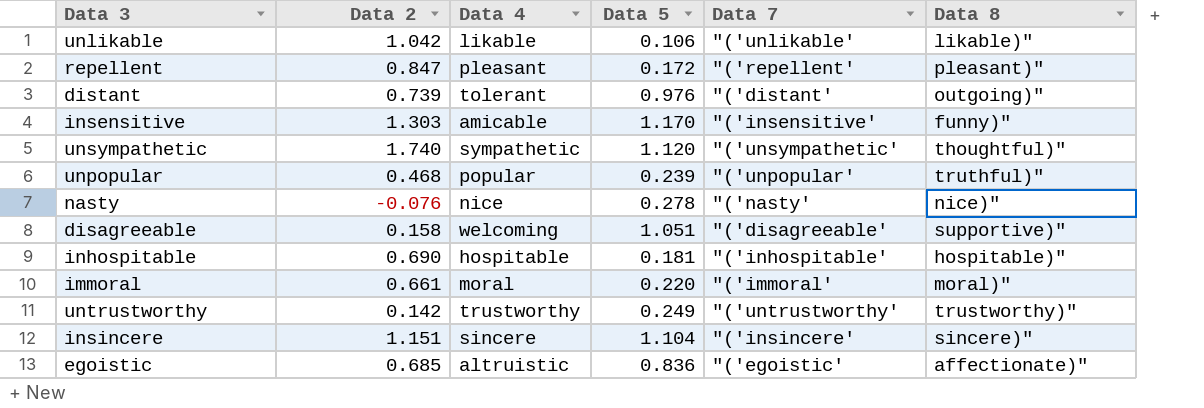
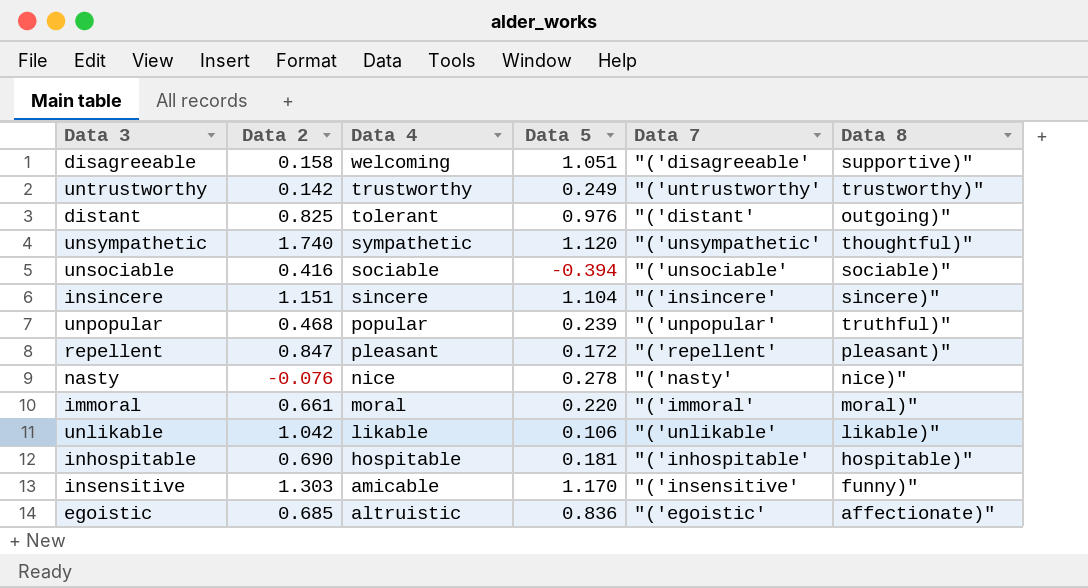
row order: none -> Data 4 descending
distant | Data 2: 0.739 -> 0.825
row unsociable: none -> 0.416 | sociable | -0.394 | "('unsociable' | sociable)"

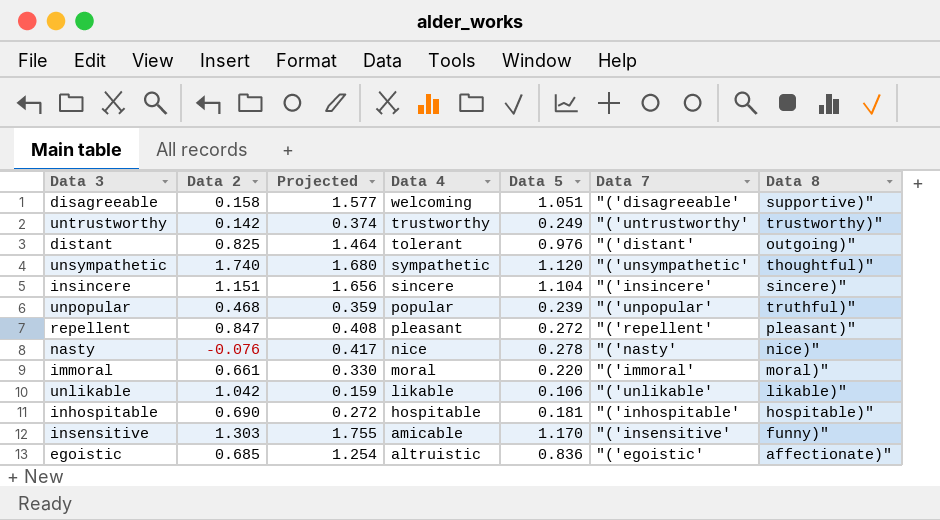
column Projected | formula: none -> [Data 5] * 1.5
row unsociable: 0.416 | sociable | -0.394 | "('unsociable' | sociable)" -> none
repellent | Data 5: 0.172 -> 0.272

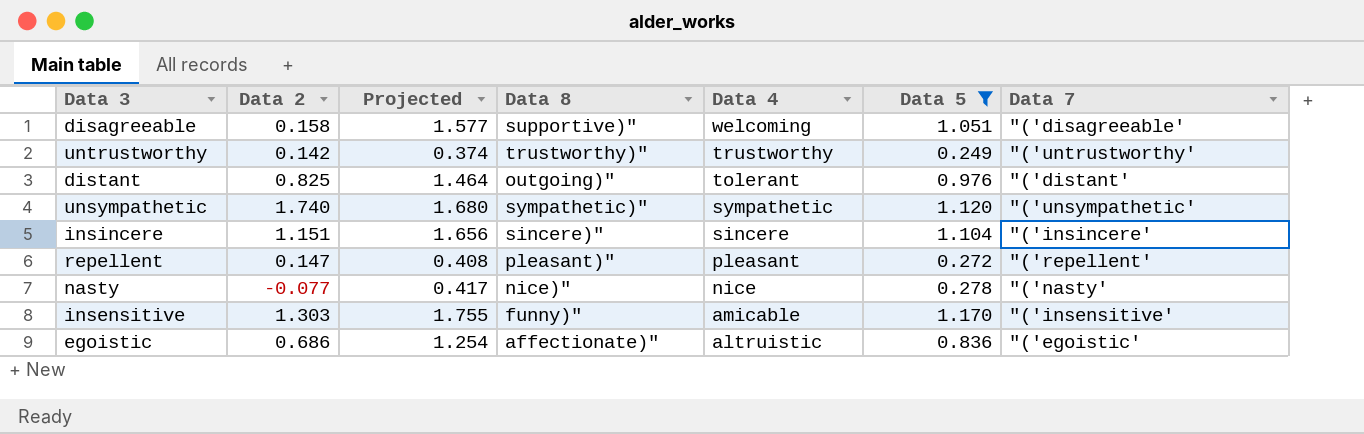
filter: none -> Data 5 >= 0.249
column Data 8 | position: 7 -> 4
unsympathetic | Data 8: thoughtful)" -> sympathetic)"
repellent | Data 2: 0.847 -> 0.147
nasty | Data 2: -0.076 -> -0.077
egoistic | Data 2: 0.685 -> 0.686

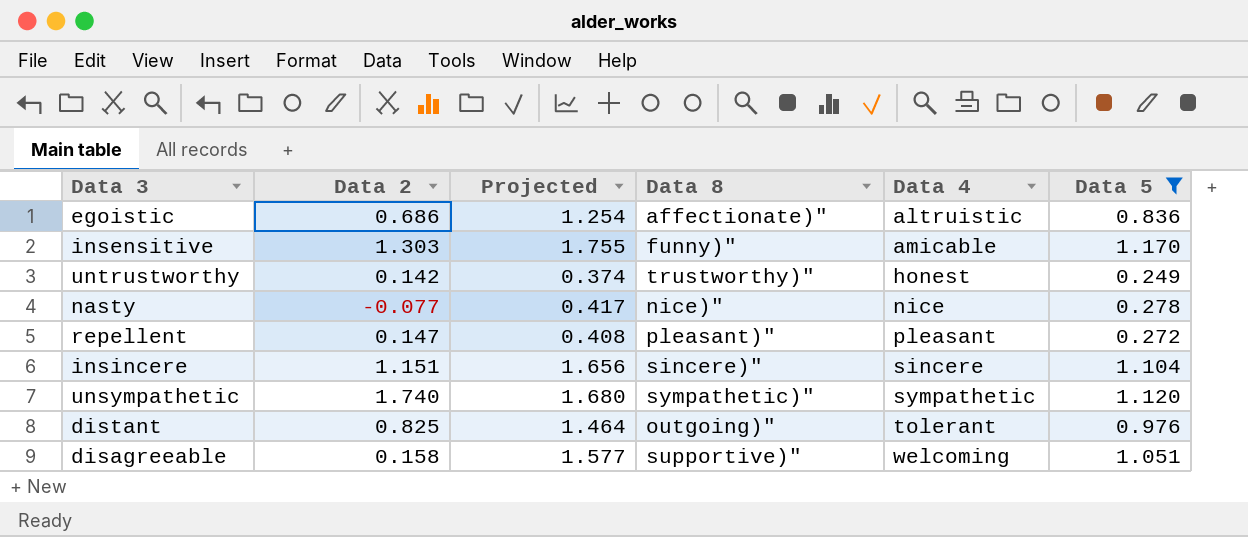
row order: Data 4 descending -> Data 4 ascending
column Data 7 | position: 7 -> none
untrustworthy | Data 4: trustworthy -> honest

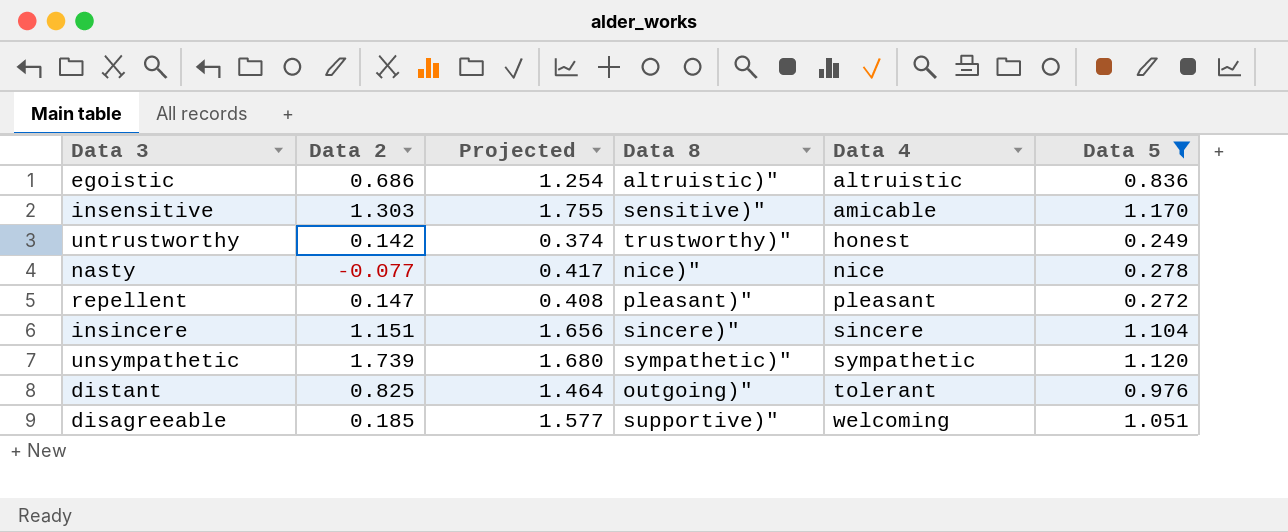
egoistic | Data 8: affectionate)" -> altruistic)"
insensitive | Data 8: funny)" -> sensitive)"
unsympathetic | Data 2: 1.740 -> 1.739
disagreeable | Data 2: 0.158 -> 0.185

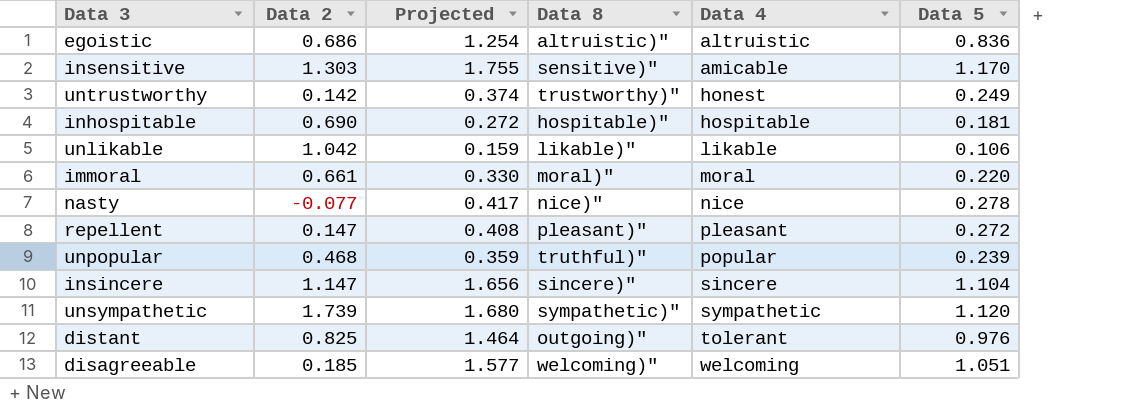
filter: Data 5 >= 0.249 -> none
insincere | Data 2: 1.151 -> 1.147
disagreeable | Data 8: supportive)" -> welcoming)"

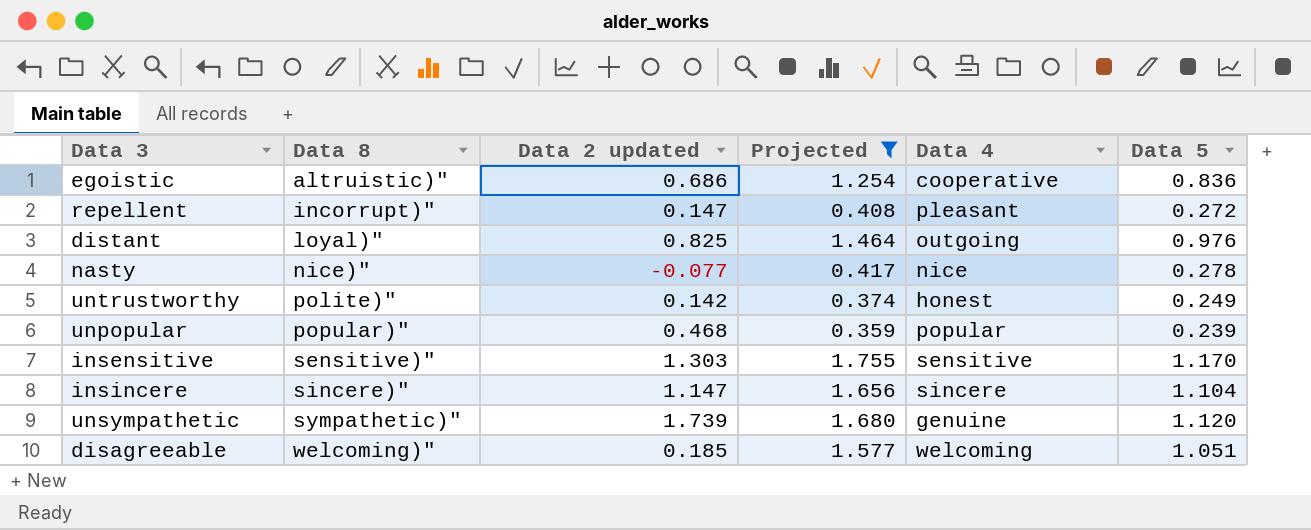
filter: none -> Projected >= 0.359
row order: Data 4 ascending -> Data 8 ascending
column Data 8 | position: 4 -> 2
column name: Data 2 -> Data 2 updated
egoistic | Data 4: altruistic -> cooperative
repellent | Data 8: pleasant)" -> incorrupt)"
distant | Data 8: outgoing)" -> loyal)"
distant | Data 4: tolerant -> outgoing
untrustworthy | Data 8: trustworthy)" -> polite)"
unpopular | Data 8: truthful)" -> popular)"
insensitive | Data 4: amicable -> sensitive
unsympathetic | Data 4: sympathetic -> genuine

